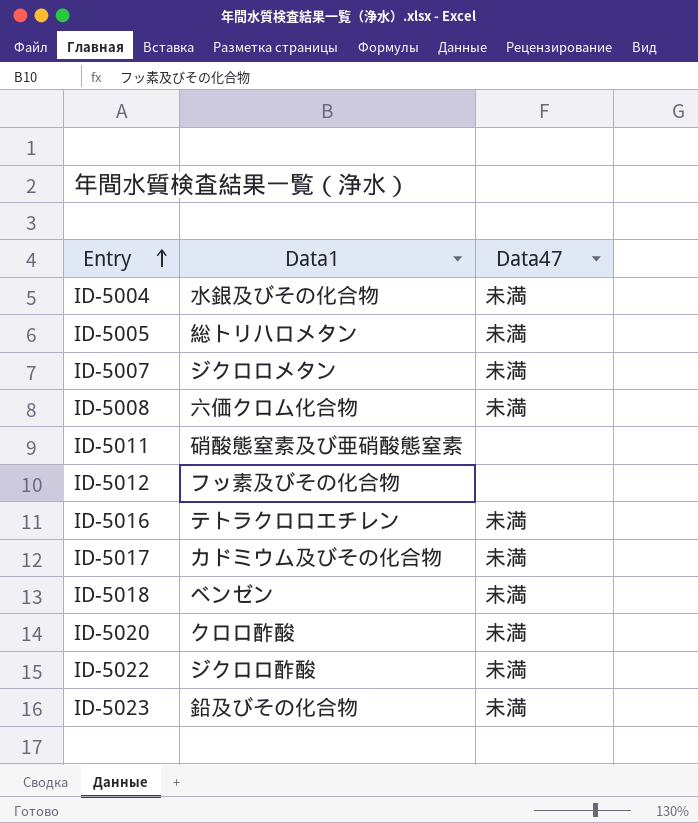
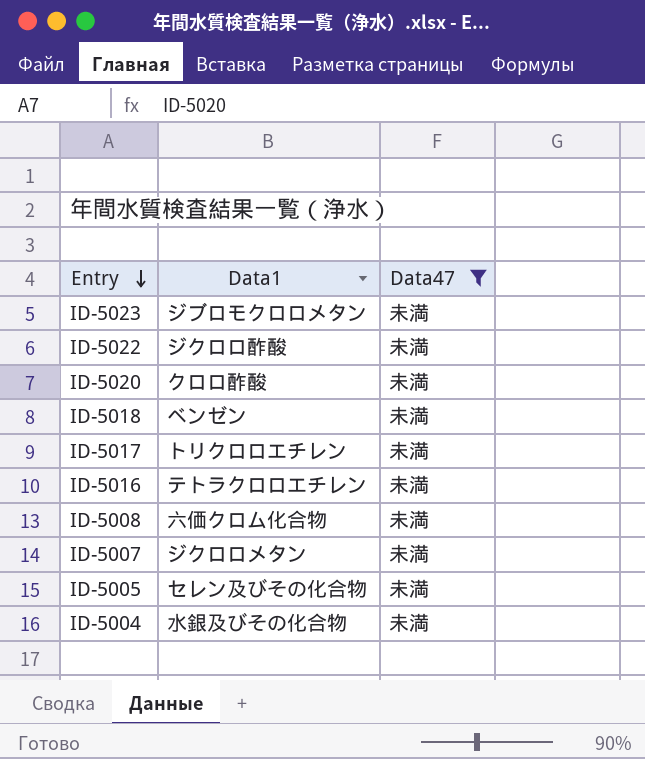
filter: none -> Data47 = 未満
row order: Entry ascending -> Entry descending
ID-5023 | Data1: 鉛及びその化合物 -> ジブロモクロロメタン
ID-5017 | Data1: カドミウム及びその化合物 -> トリクロロエチレン
ID-5005 | Data1: 総トリハロメタン -> セレン及びその化合物

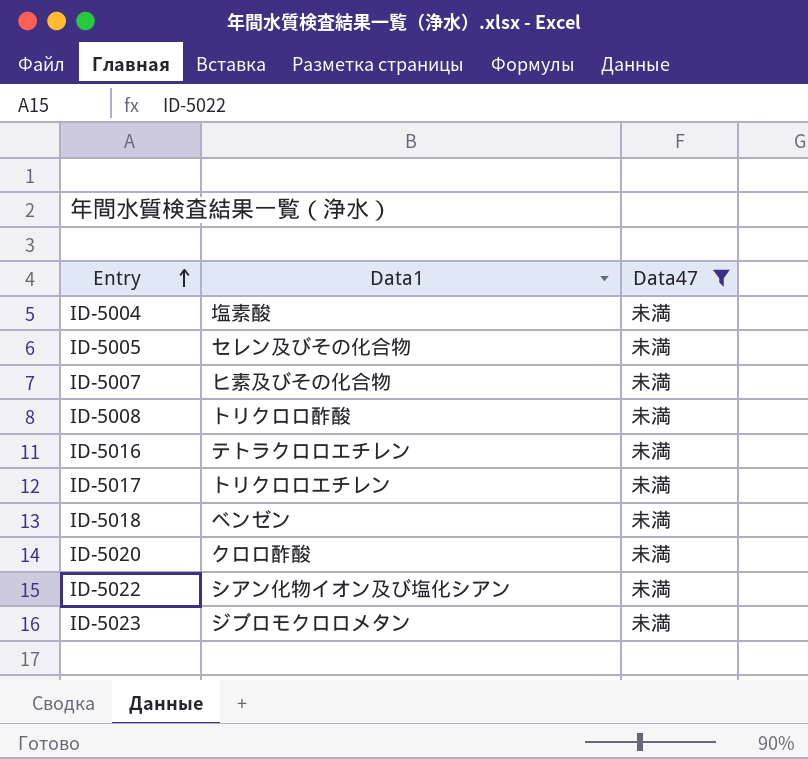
row order: Entry descending -> Entry ascending
ID-5004 | Data1: 水銀及びその化合物 -> 塩素酸
ID-5007 | Data1: ジクロロメタン -> ヒ素及びその化合物
ID-5008 | Data1: 六価クロム化合物 -> トリクロロ酢酸
ID-5022 | Data1: ジクロロ酢酸 -> シアン化物イオン及び塩化シアン

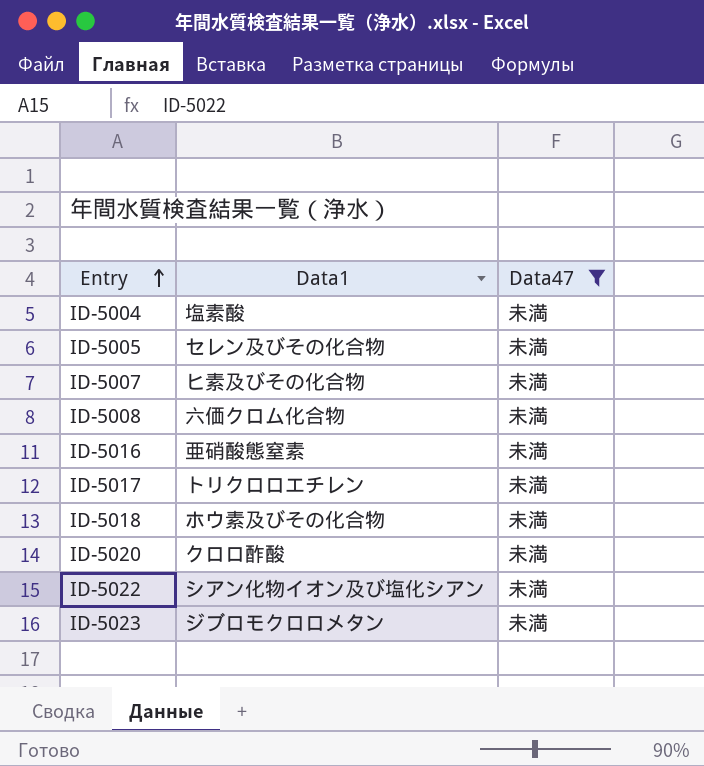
ID-5008 | Data1: トリクロロ酢酸 -> 六価クロム化合物
ID-5016 | Data1: テトラクロロエチレン -> 亜硝酸態窒素
ID-5018 | Data1: ベンゼン -> ホウ素及びその化合物

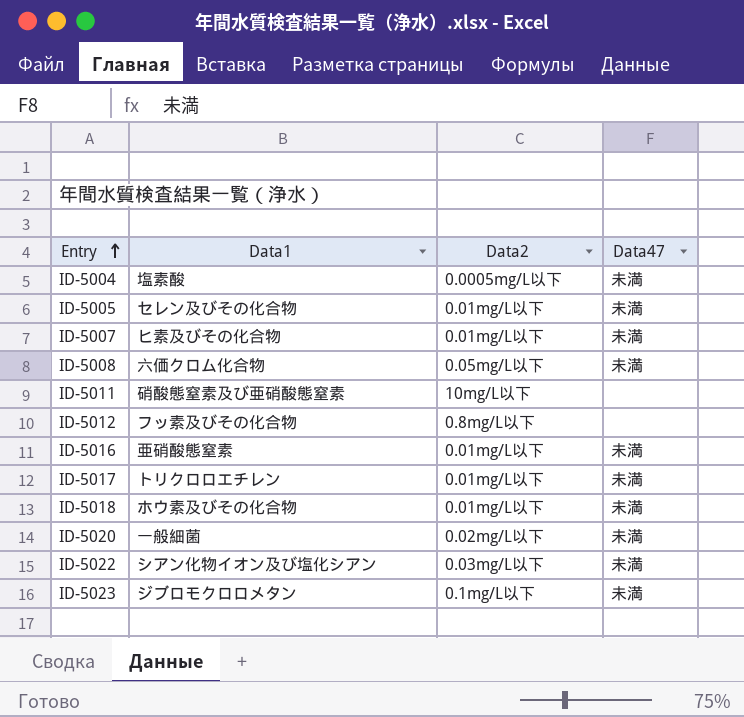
filter: Data47 = 未満 -> none
column Data2 | position: none -> 3
ID-5020 | Data1: クロロ酢酸 -> 一般細菌

